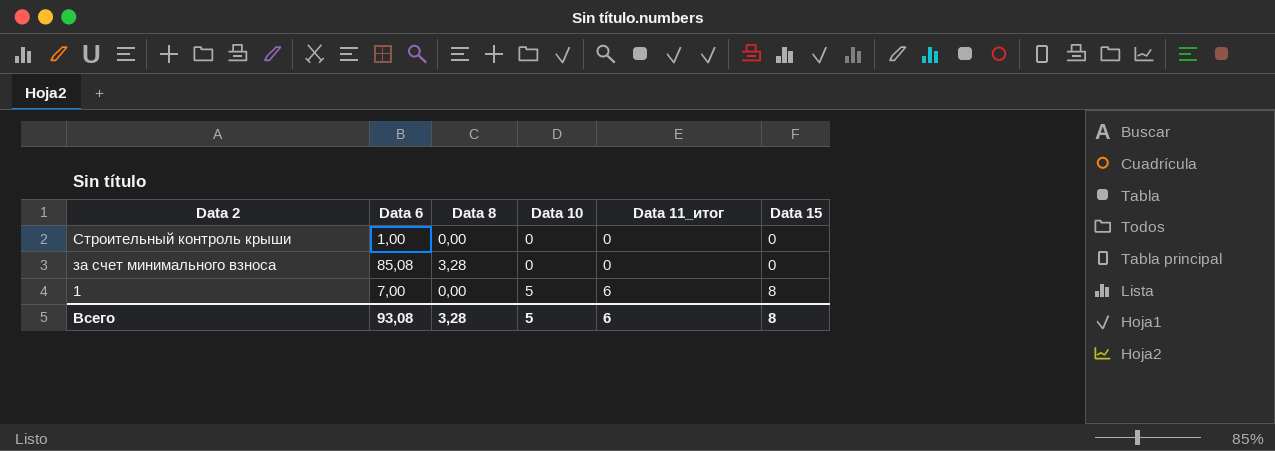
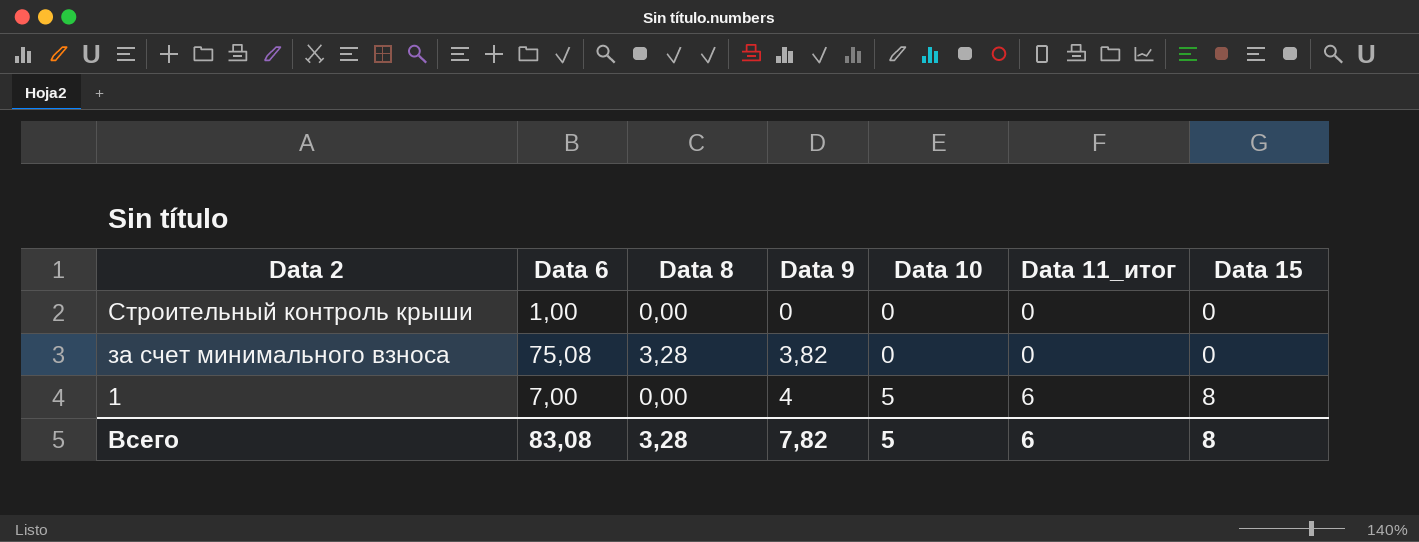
column Data 9 | position: none -> 4
за счет минимального взноса | Data 6: 85,08 -> 75,08
Всего | Data 6: 93,08 -> 83,08

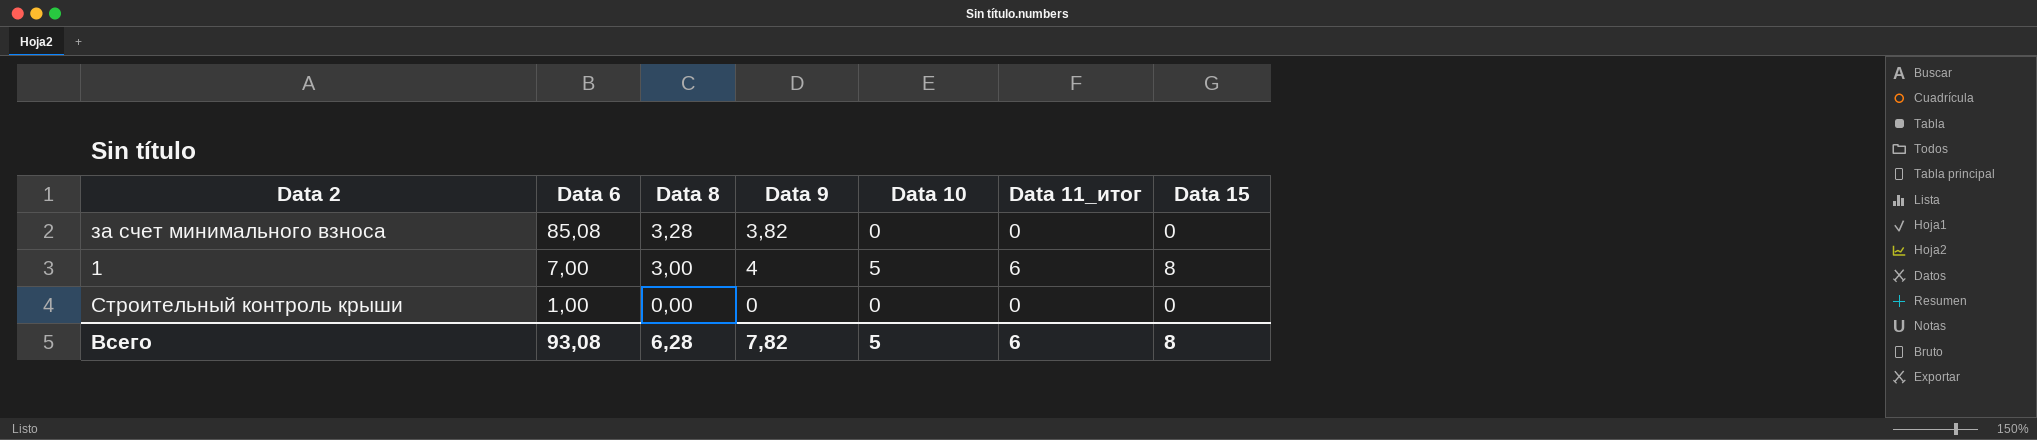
row order: Data 2 descending -> Data 6 descending
за счет минимального взноса | Data 6: 75,08 -> 85,08
1 | Data 8: 0,00 -> 3,00
Всего | Data 6: 83,08 -> 93,08
Всего | Data 8: 3,28 -> 6,28

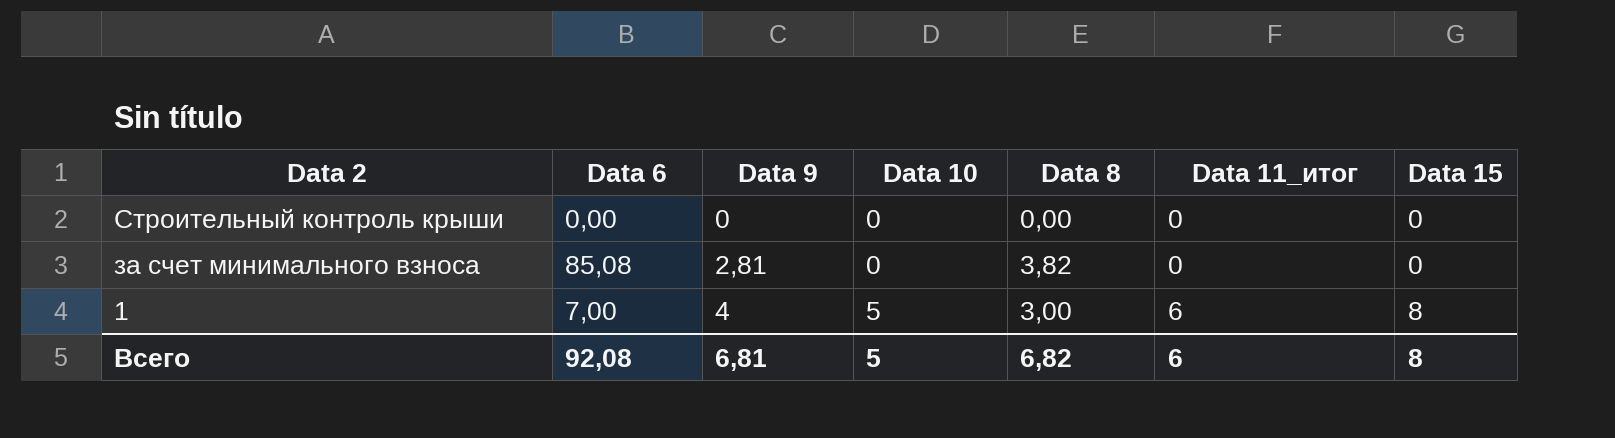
row order: Data 6 descending -> Data 2 descending
column Data 8 | position: 3 -> 5
Строительный контроль крыши | Data 6: 1,00 -> 0,00
за счет минимального взноса | Data 9: 3,82 -> 2,81
за счет минимального взноса | Data 8: 3,28 -> 3,82
Всего | Data 6: 93,08 -> 92,08
Всего | Data 9: 7,82 -> 6,81
Всего | Data 8: 6,28 -> 6,82

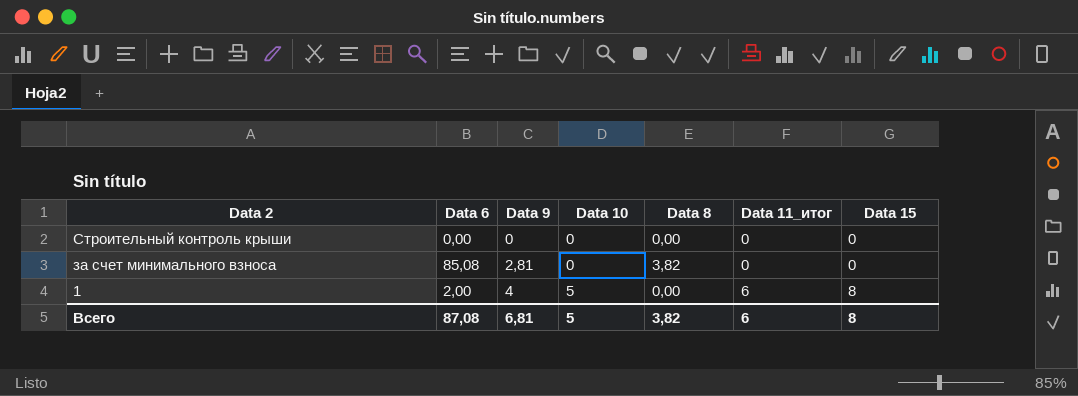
1 | Data 6: 7,00 -> 2,00
1 | Data 8: 3,00 -> 0,00
Всего | Data 6: 92,08 -> 87,08
Всего | Data 8: 6,82 -> 3,82

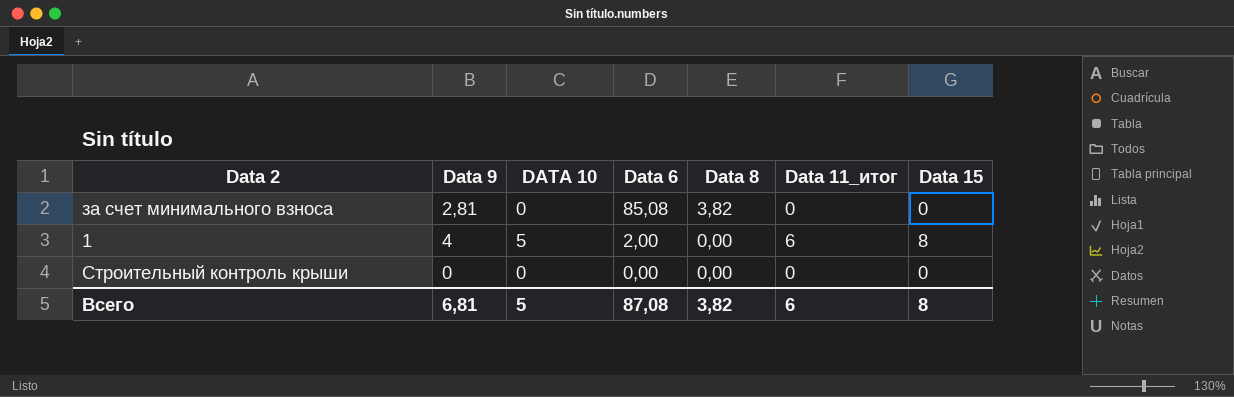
row order: Data 2 descending -> Data 6 descending
column name: Data 10 -> DATA 10
column Data 6 | position: 2 -> 4

